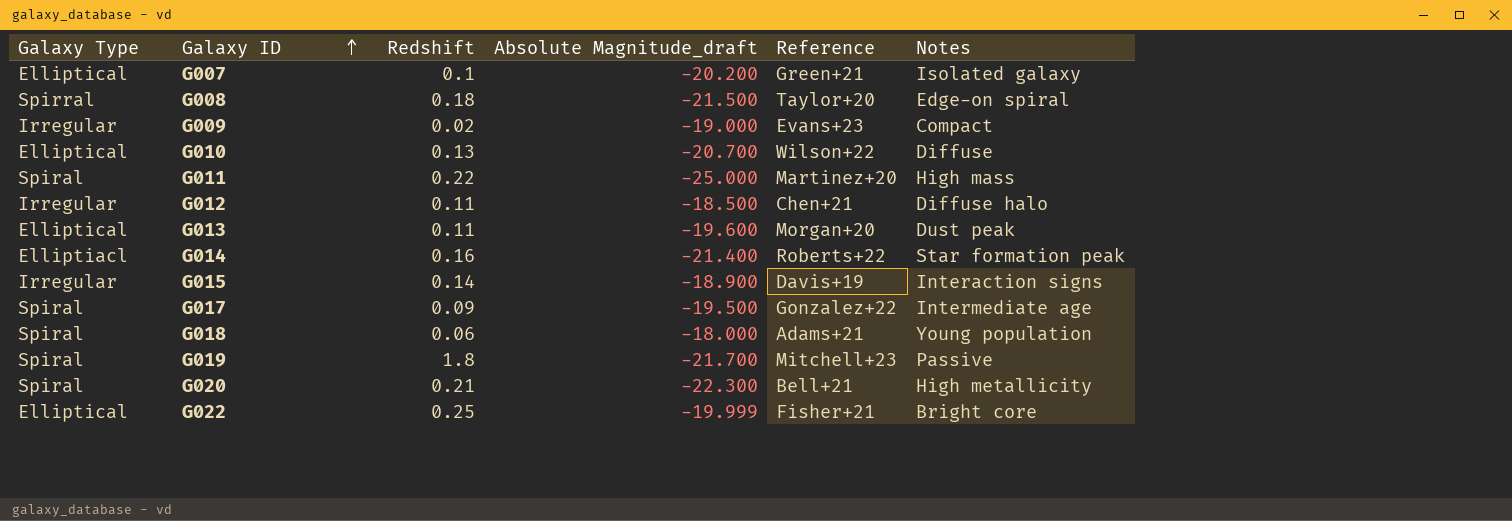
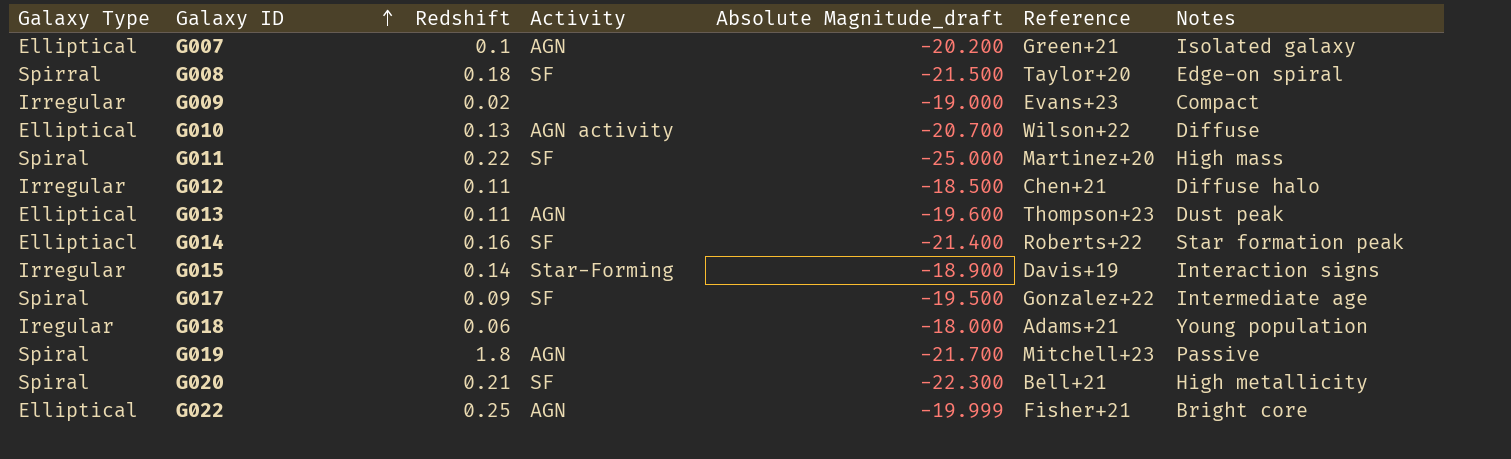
column Activity | position: none -> 4
G013 | Reference: Morgan+20 -> Thompson+23
G018 | Galaxy Type: Spiral -> Iregular

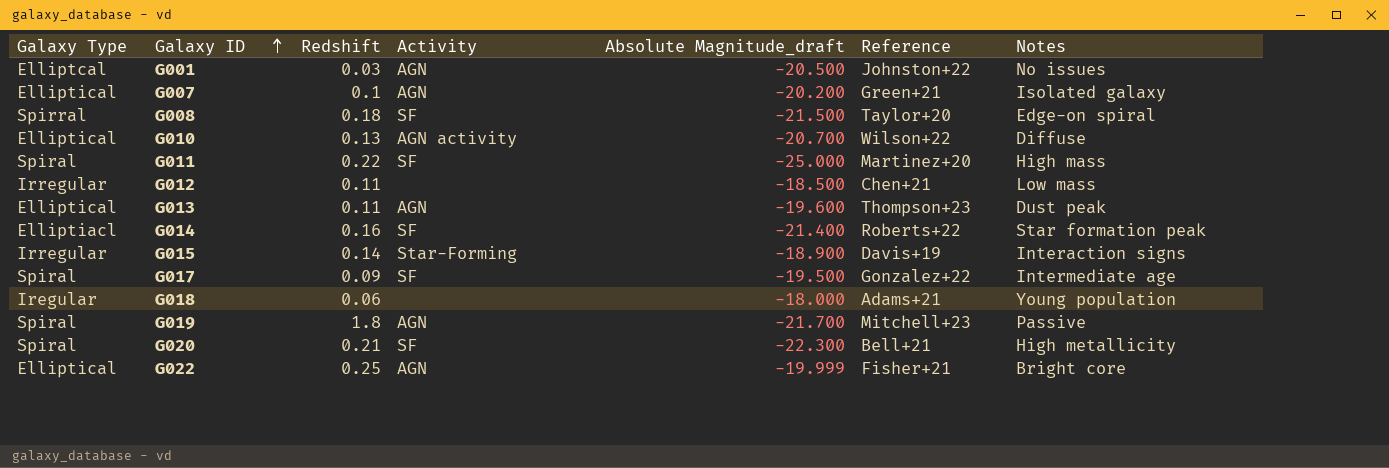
row G009: Irregular | 0.02 | none | -19.000 | Evans+23 | Compact -> none
row G001: none -> Elliptcal | 0.03 | AGN | -20.500 | Johnston+22 | No issues
G012 | Notes: Diffuse halo -> Low mass

